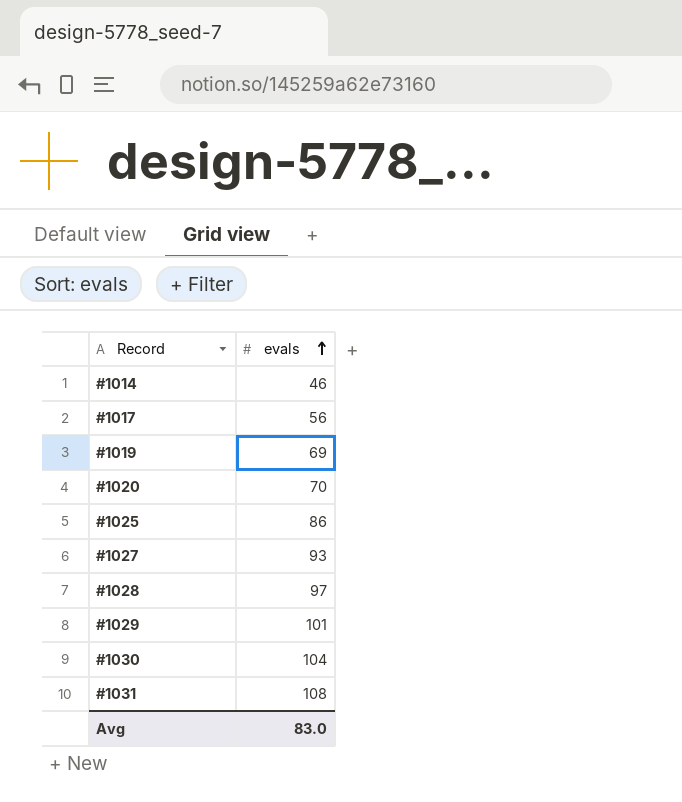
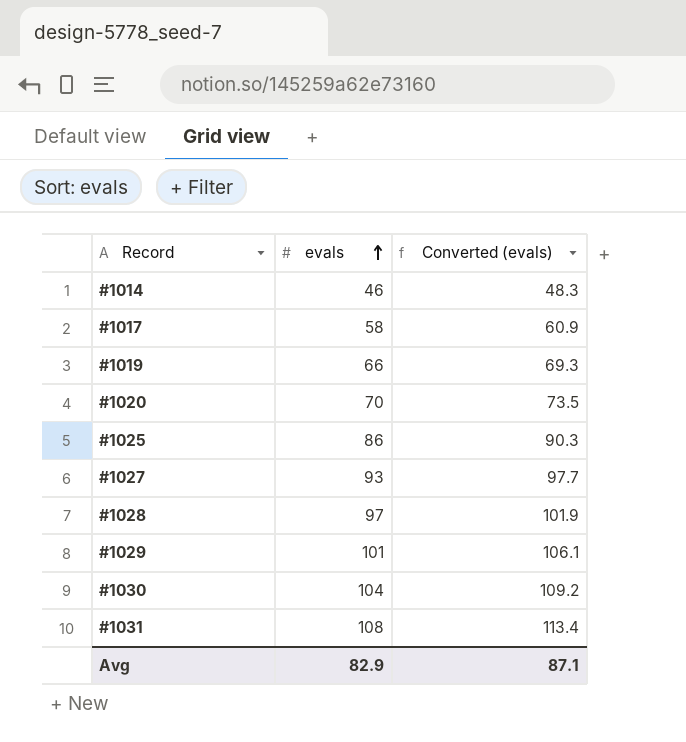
column Converted (evals) | formula: none -> [evals] * 1.05
#1017 | evals: 56 -> 58
#1019 | evals: 69 -> 66
Avg | evals: 83.0 -> 82.9

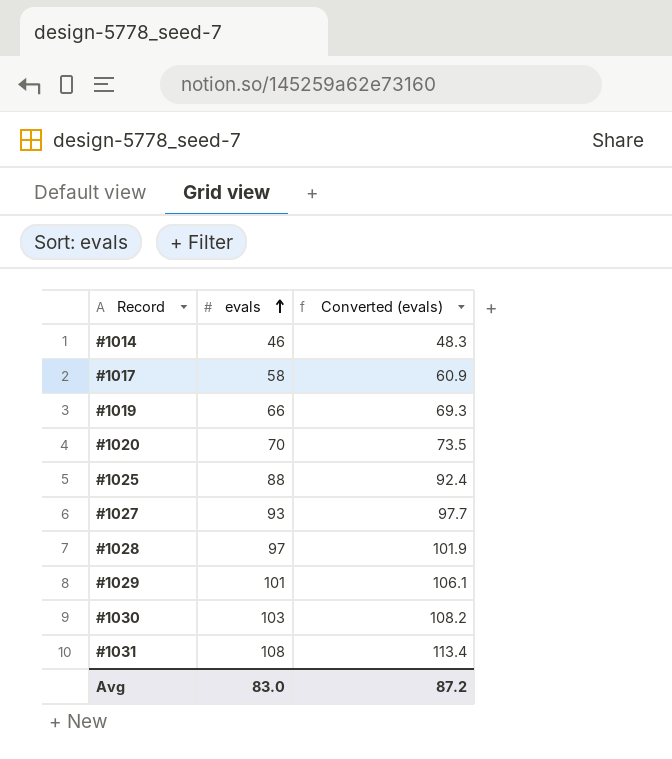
#1025 | evals: 86 -> 88
#1025 | Converted (evals): 90.3 -> 92.4
#1030 | evals: 104 -> 103
#1030 | Converted (evals): 109.2 -> 108.2
Avg | evals: 82.9 -> 83.0
Avg | Converted (evals): 87.1 -> 87.2

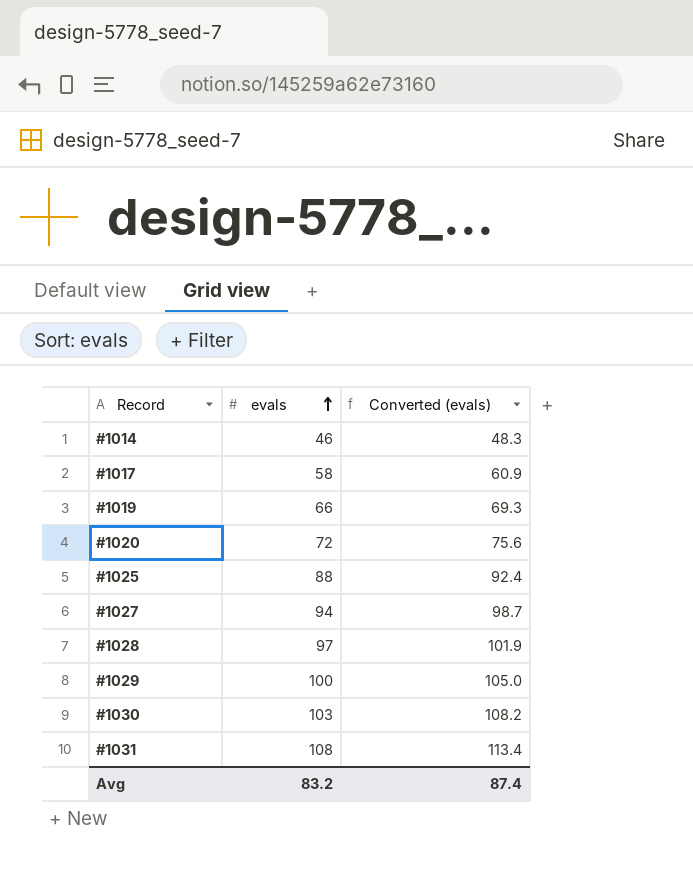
#1020 | evals: 70 -> 72
#1020 | Converted (evals): 73.5 -> 75.6
#1027 | evals: 93 -> 94
#1027 | Converted (evals): 97.7 -> 98.7
#1029 | evals: 101 -> 100
#1029 | Converted (evals): 106.1 -> 105.0
Avg | evals: 83.0 -> 83.2
Avg | Converted (evals): 87.2 -> 87.4

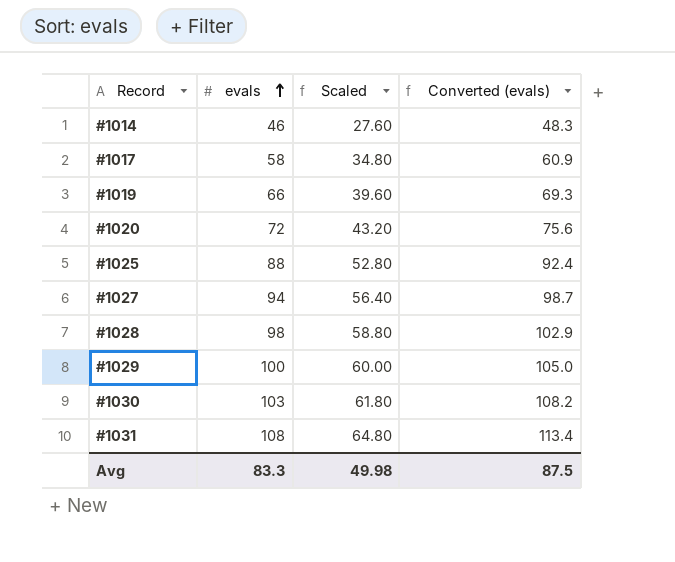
column Scaled | formula: none -> [evals] * 0.6
#1028 | evals: 97 -> 98
#1028 | Converted (evals): 101.9 -> 102.9
Avg | evals: 83.2 -> 83.3
Avg | Converted (evals): 87.4 -> 87.5

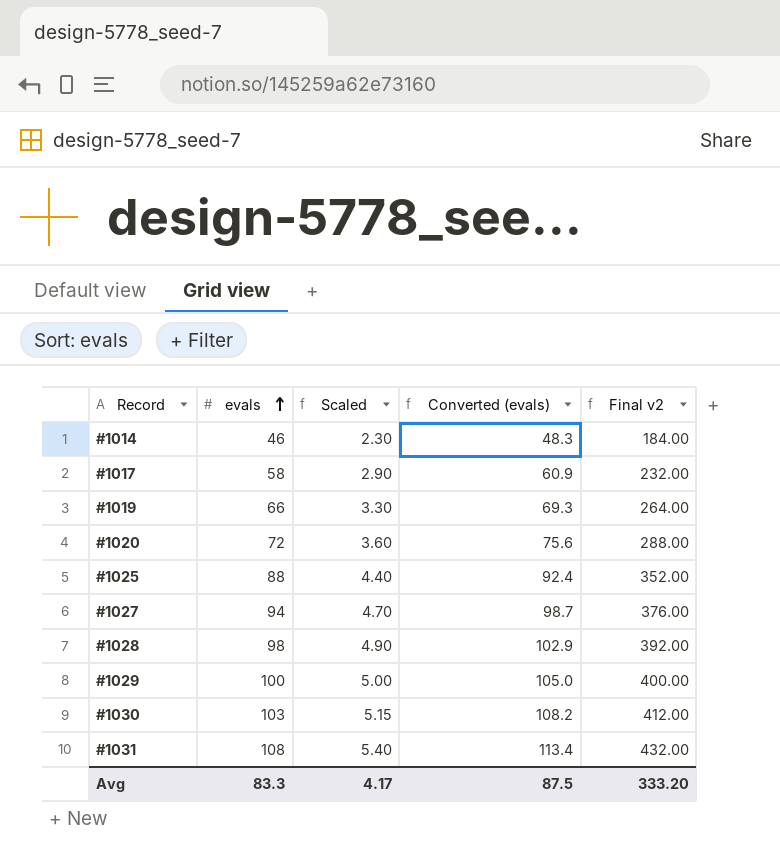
column Scaled | formula: [evals] * 0.6 -> [evals] * 0.05
column Final v2 | formula: none -> [evals] * 4
Avg | Scaled: 49.98 -> 4.17

